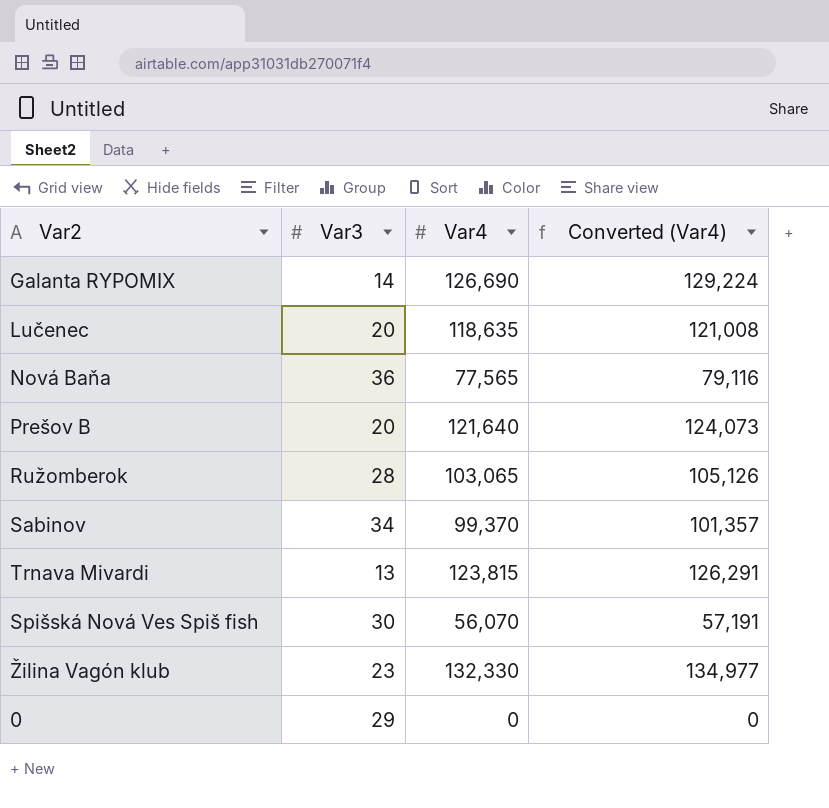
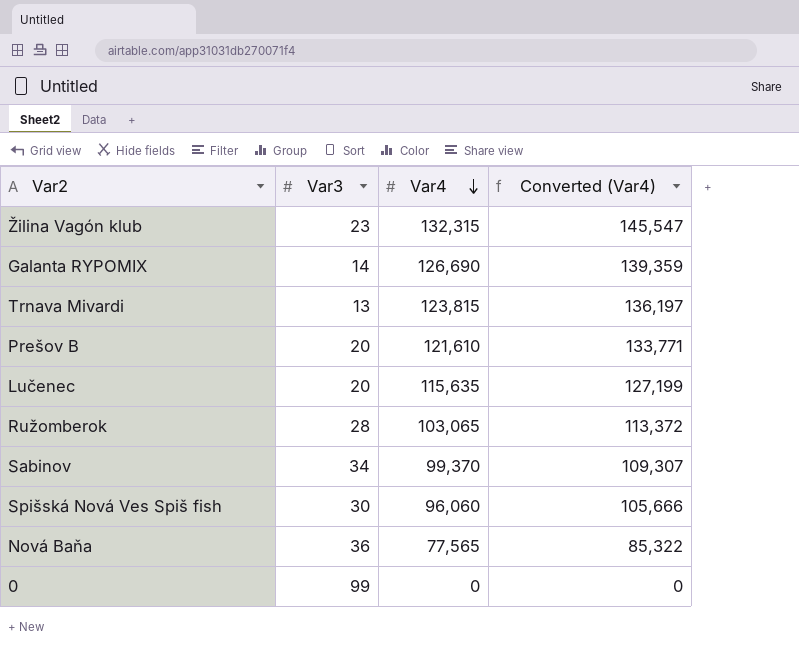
row order: none -> Var4 descending
column Converted (Var4) | formula: [Var4] * 1.02 -> [Var4] * 1.1
Žilina Vagón klub | Var4: 132,330 -> 132,315
Prešov B | Var4: 121,640 -> 121,610
Lučenec | Var4: 118,635 -> 115,635
Spišská Nová Ves Spiš fish | Var4: 56,070 -> 96,060
0 | Var3: 29 -> 99

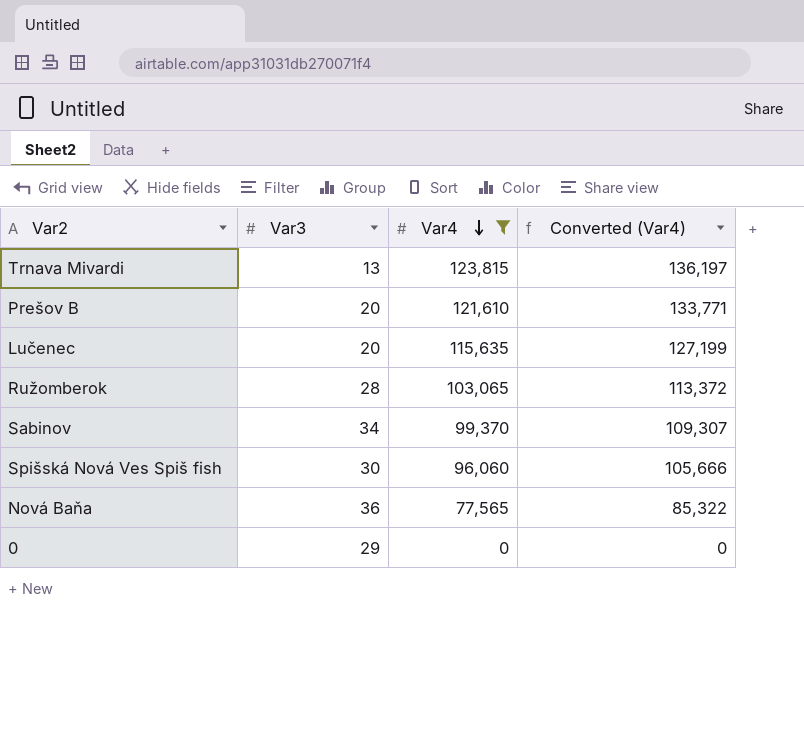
filter: none -> Var4 <= 123,815
0 | Var3: 99 -> 29

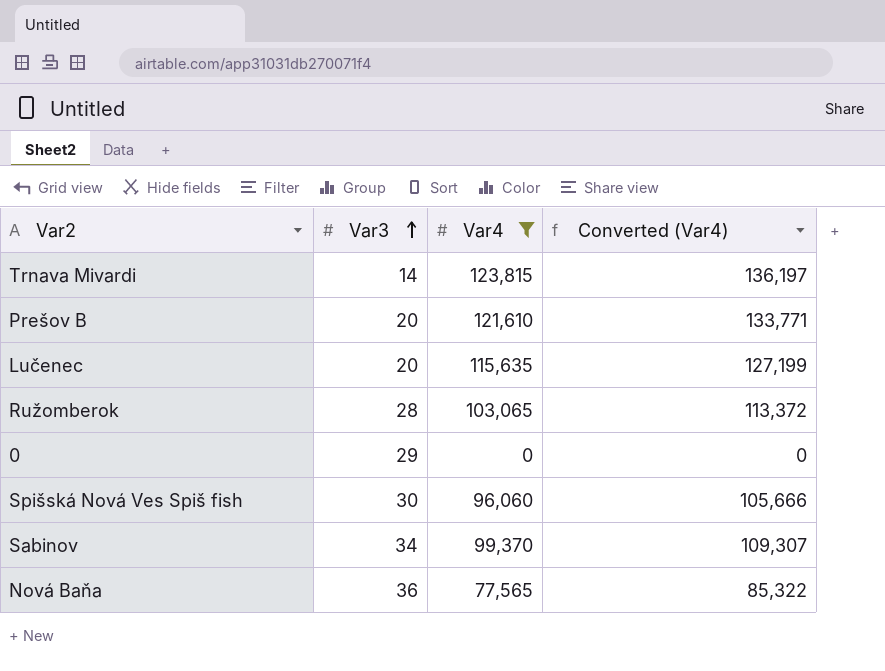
row order: Var4 descending -> Var3 ascending
Trnava Mivardi | Var3: 13 -> 14

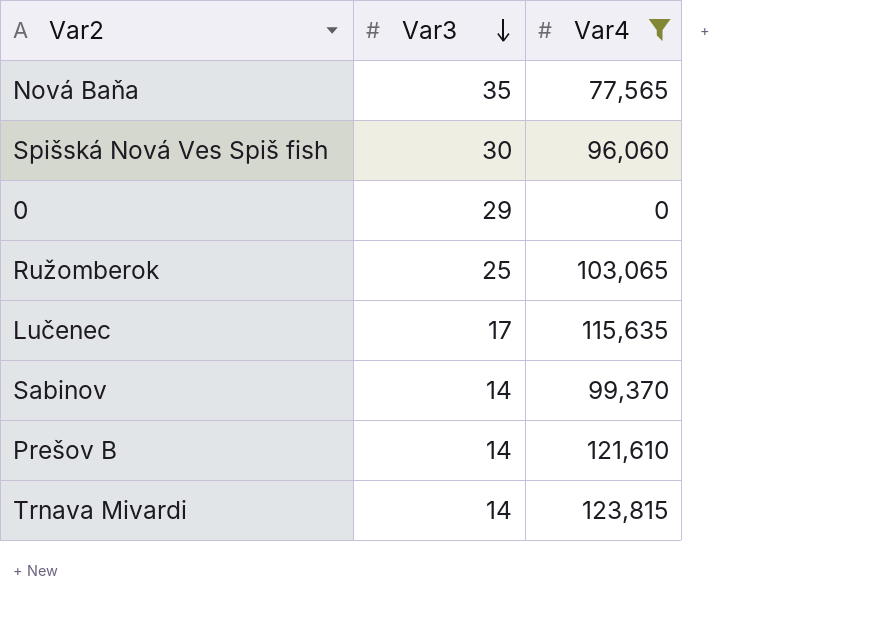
row order: Var3 ascending -> Var3 descending
column Converted (Var4) | formula: [Var4] * 1.1 -> none
Nová Baňa | Var3: 36 -> 35
Ružomberok | Var3: 28 -> 25
Lučenec | Var3: 20 -> 17
Sabinov | Var3: 34 -> 14
Prešov B | Var3: 20 -> 14

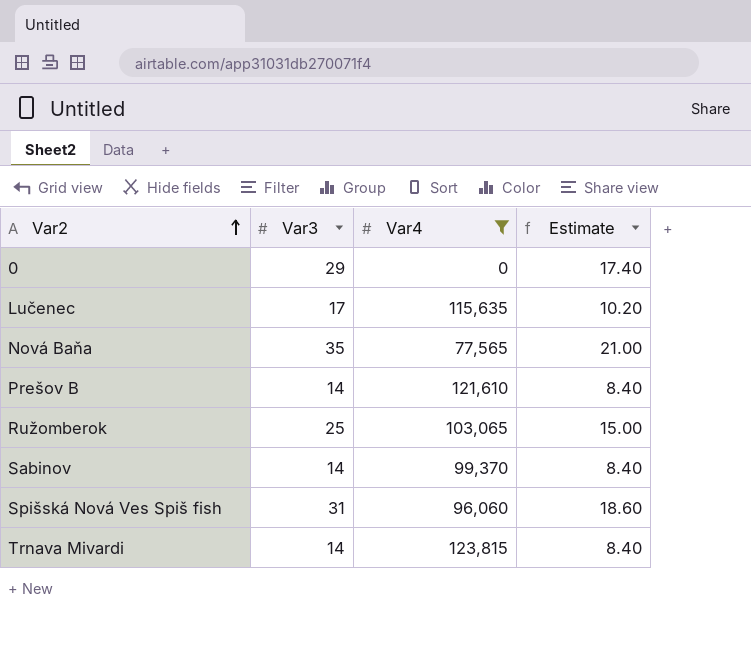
row order: Var3 descending -> Var2 ascending
column Estimate | formula: none -> [Var3] * 0.6
Spišská Nová Ves Spiš fish | Var3: 30 -> 31

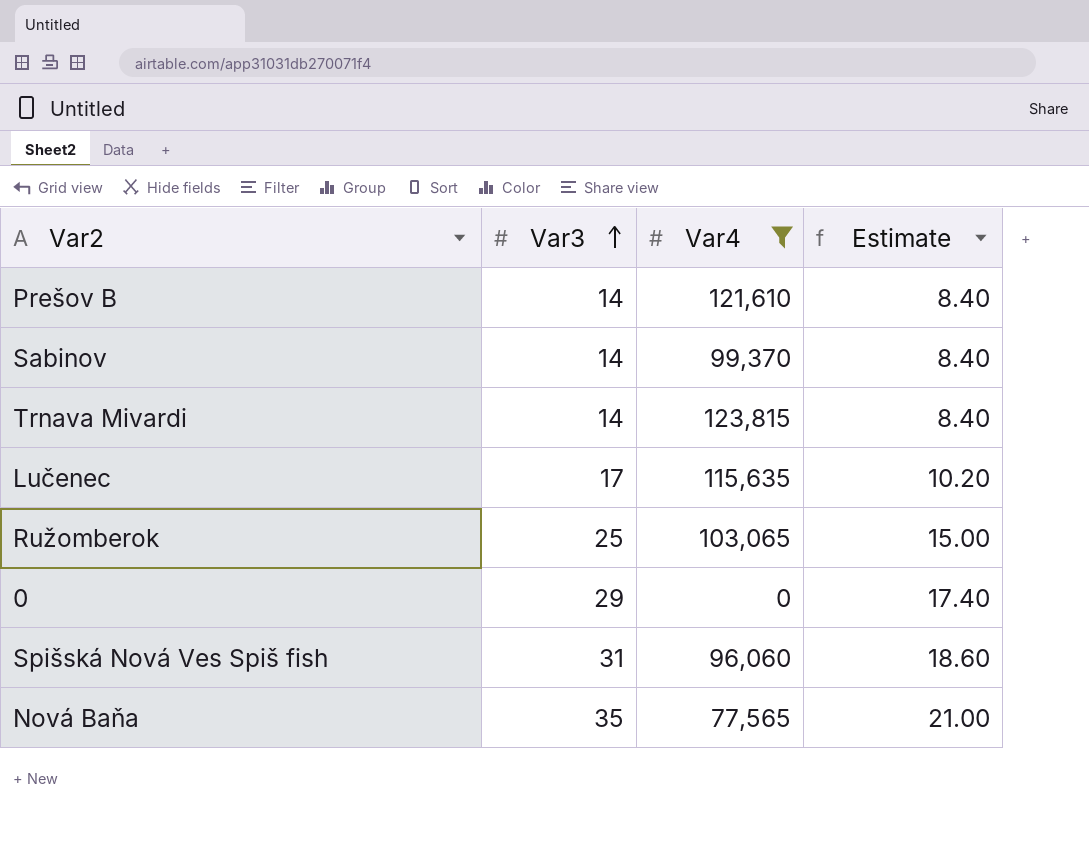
row order: Var2 ascending -> Var3 ascending

